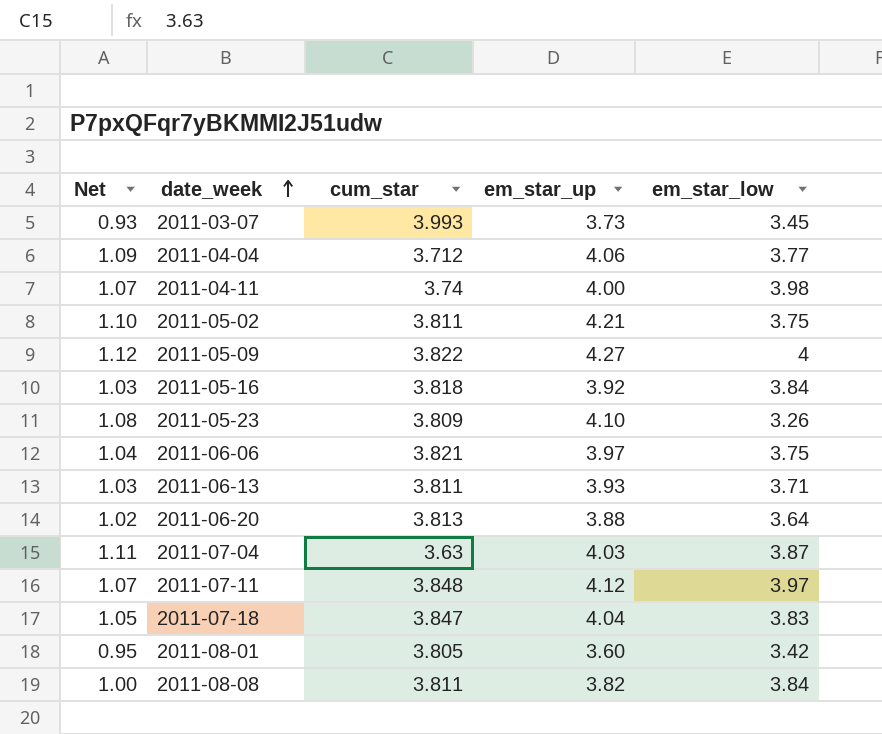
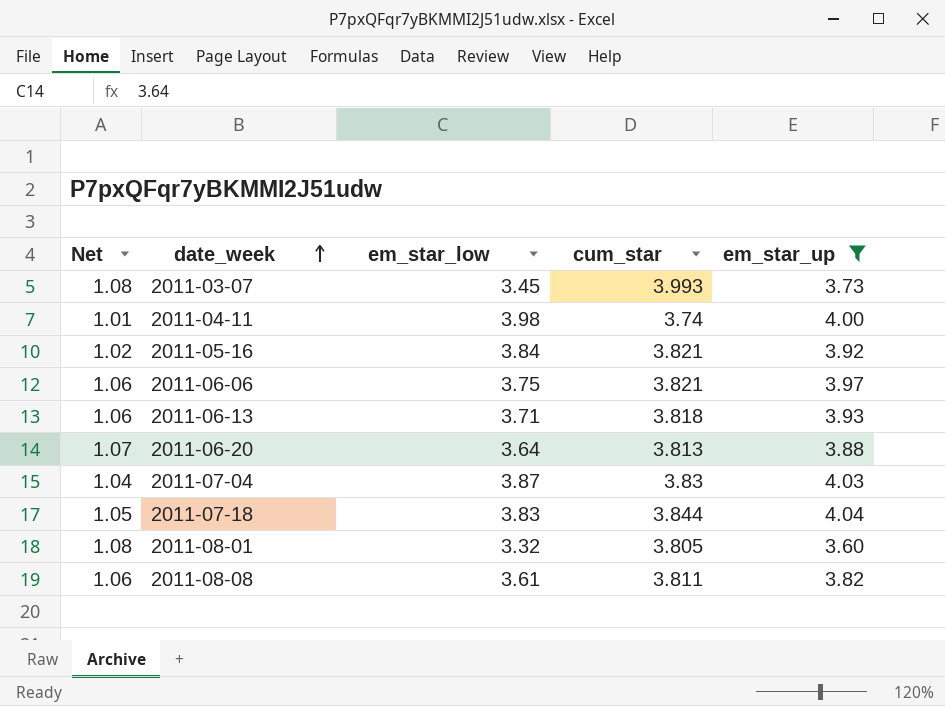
filter: none -> em_star_up <= 4.04
column Net | formula: [em_star_up] / [cum_star] -> [em_star_up] / [em_star_low]
column em_star_low | position: 5 -> 3
2011-05-16 | cum_star: 3.818 -> 3.821
2011-06-13 | cum_star: 3.811 -> 3.818
2011-07-04 | cum_star: 3.63 -> 3.83
2011-07-18 | cum_star: 3.847 -> 3.844
2011-08-01 | em_star_low: 3.42 -> 3.32
2011-08-08 | em_star_low: 3.84 -> 3.61

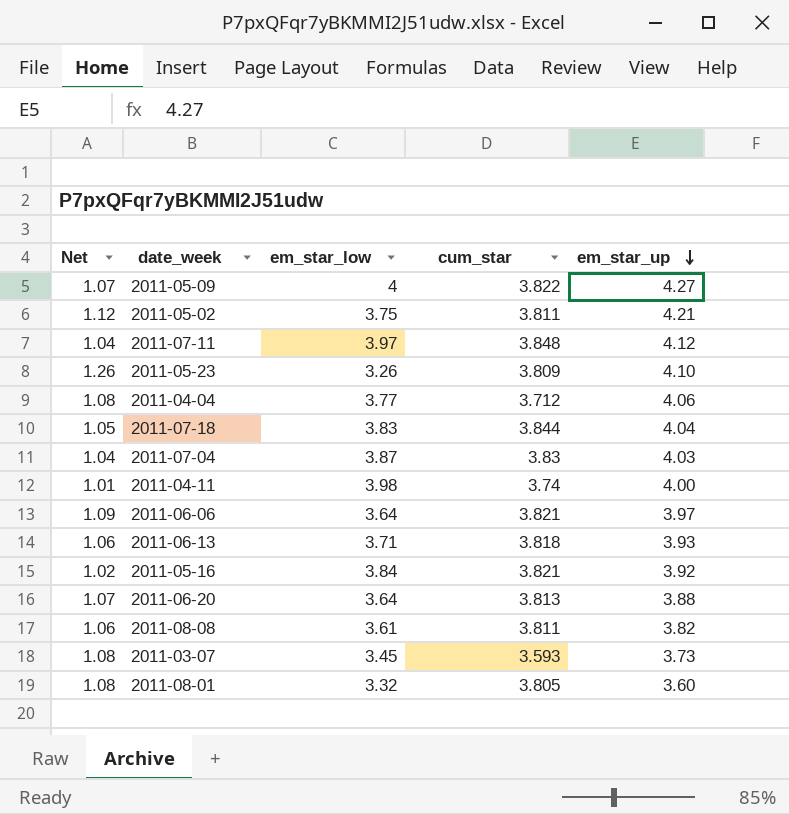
filter: em_star_up <= 4.04 -> none
row order: date_week ascending -> em_star_up descending
2011-06-06 | Net: 1.06 -> 1.09
2011-06-06 | em_star_low: 3.75 -> 3.64
2011-03-07 | cum_star: 3.993 -> 3.593

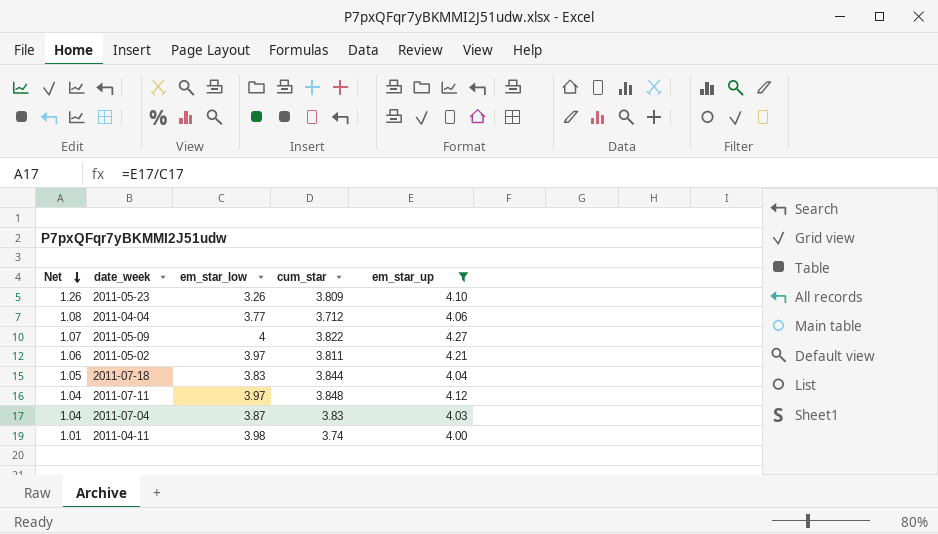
filter: none -> em_star_up >= 4.00
row order: em_star_up descending -> Net descending
2011-05-02 | Net: 1.12 -> 1.06
2011-05-02 | em_star_low: 3.75 -> 3.97

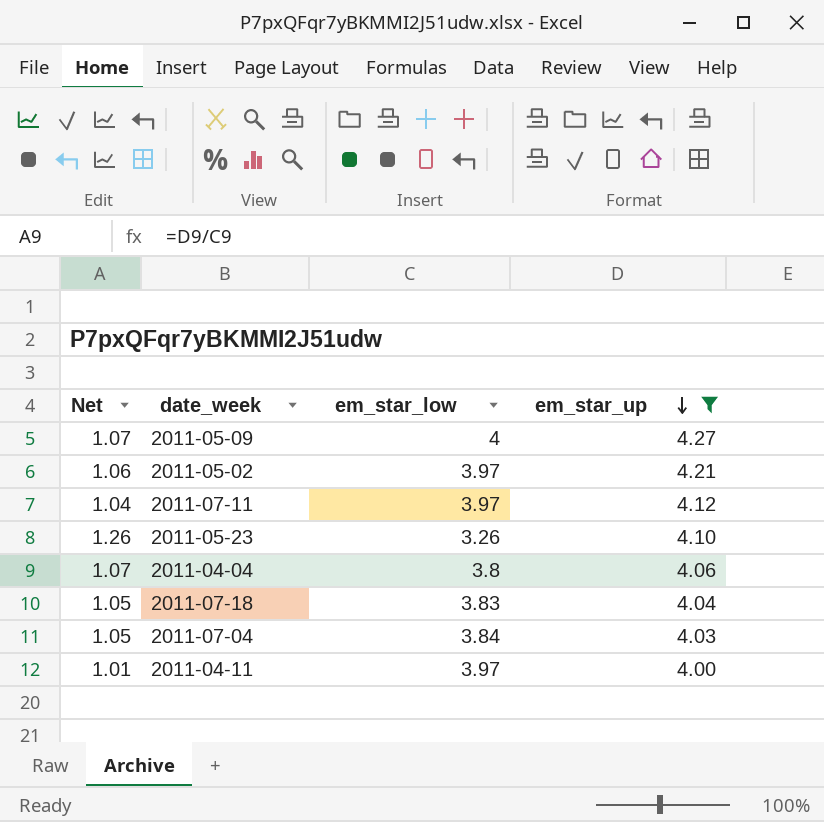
row order: Net descending -> em_star_up descending
column cum_star | position: 4 -> none
2011-04-04 | Net: 1.08 -> 1.07
2011-04-04 | em_star_low: 3.77 -> 3.8
2011-07-04 | Net: 1.04 -> 1.05
2011-07-04 | em_star_low: 3.87 -> 3.84
2011-04-11 | em_star_low: 3.98 -> 3.97

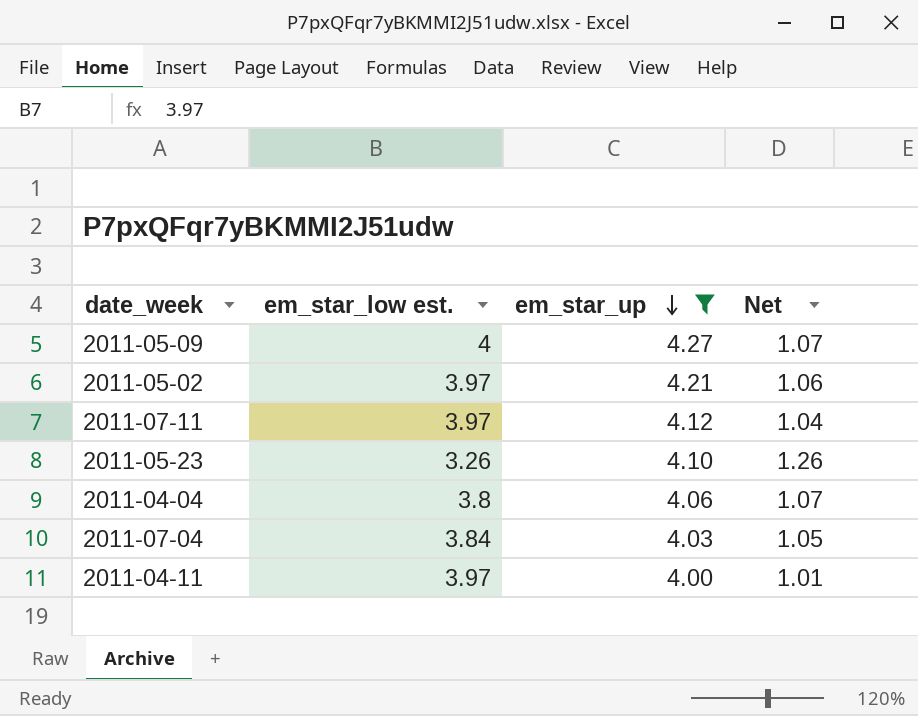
column name: em_star_low -> em_star_low est.
column Net | position: 1 -> 4
row 2011-07-18: 1.05 | 3.83 | 4.04 -> none

